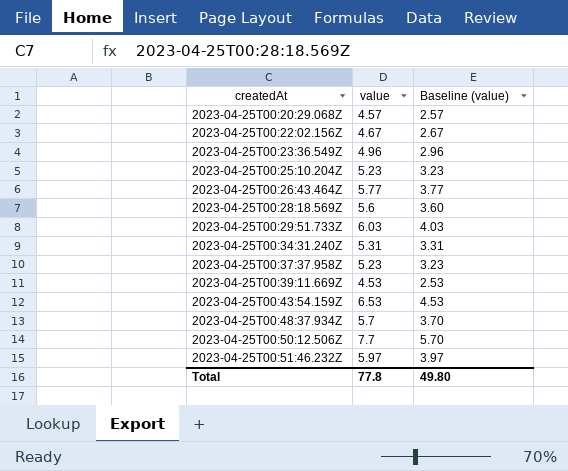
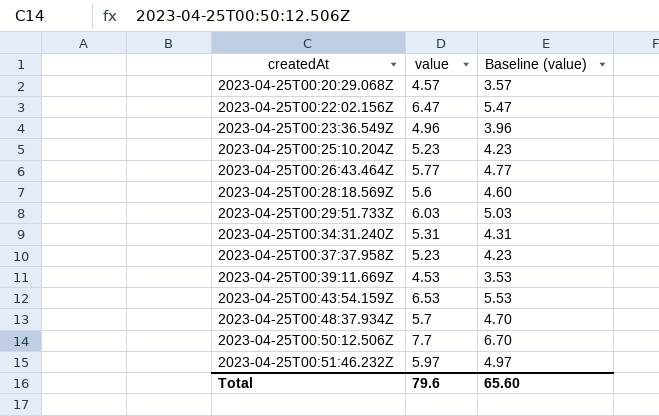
column Baseline (value) | formula: [value] - 2 -> [value] - 1
2023-04-25T00:22:02.156Z | value: 4.67 -> 6.47
Total | value: 77.8 -> 79.6
Total | Baseline (value): 49.80 -> 65.60

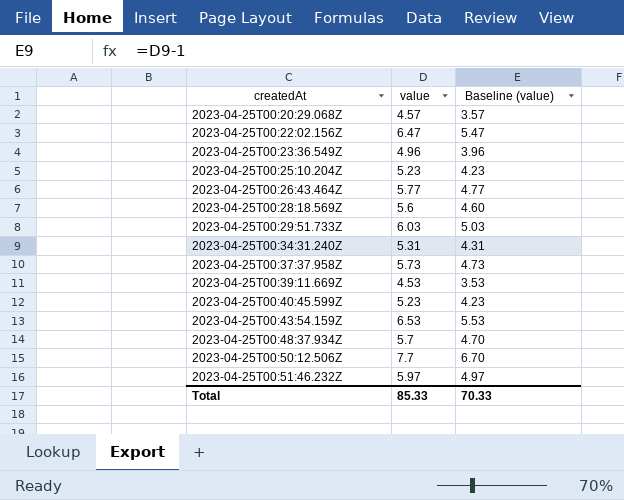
2023-04-25T00:37:37.958Z | value: 5.23 -> 5.73
2023-04-25T00:37:37.958Z | Baseline (value): 4.23 -> 4.73
row 2023-04-25T00:40:45.599Z: none -> 5.23 | 4.23
Total | value: 79.6 -> 85.33
Total | Baseline (value): 65.60 -> 70.33

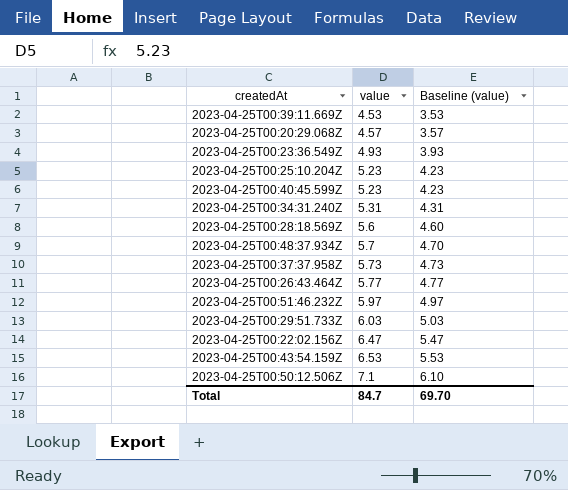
row order: createdAt ascending -> value ascending
2023-04-25T00:23:36.549Z | value: 4.96 -> 4.93
2023-04-25T00:23:36.549Z | Baseline (value): 3.96 -> 3.93
2023-04-25T00:50:12.506Z | value: 7.7 -> 7.1
2023-04-25T00:50:12.506Z | Baseline (value): 6.70 -> 6.10
Total | value: 85.33 -> 84.7
Total | Baseline (value): 70.33 -> 69.70

